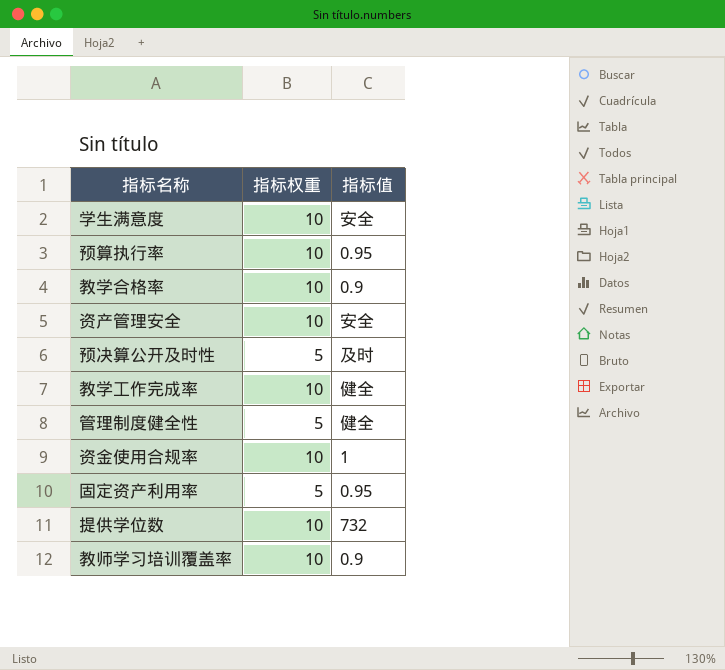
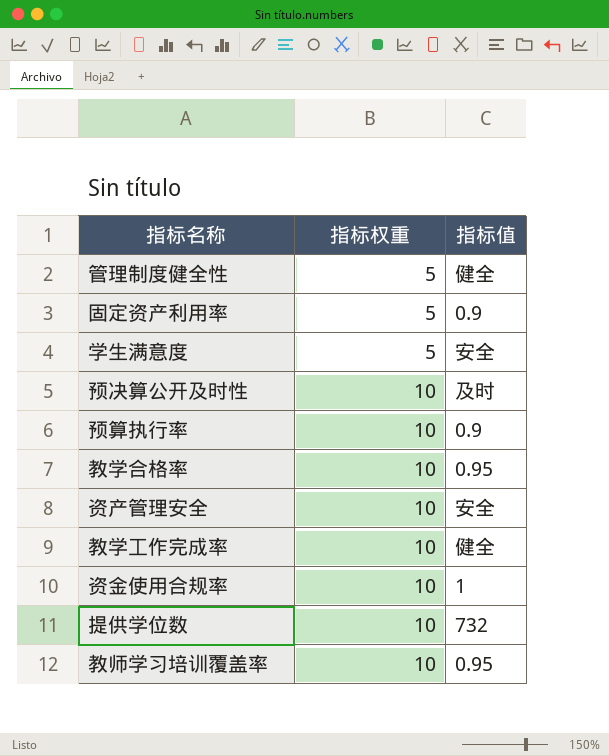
row order: none -> 指标权重 ascending
固定资产利用率 | 指标值: 0.95 -> 0.9
学生满意度 | 指标权重: 10 -> 5
预决算公开及时性 | 指标权重: 5 -> 10
预算执行率 | 指标值: 0.95 -> 0.9
教学合格率 | 指标值: 0.9 -> 0.95
教师学习培训覆盖率 | 指标值: 0.9 -> 0.95

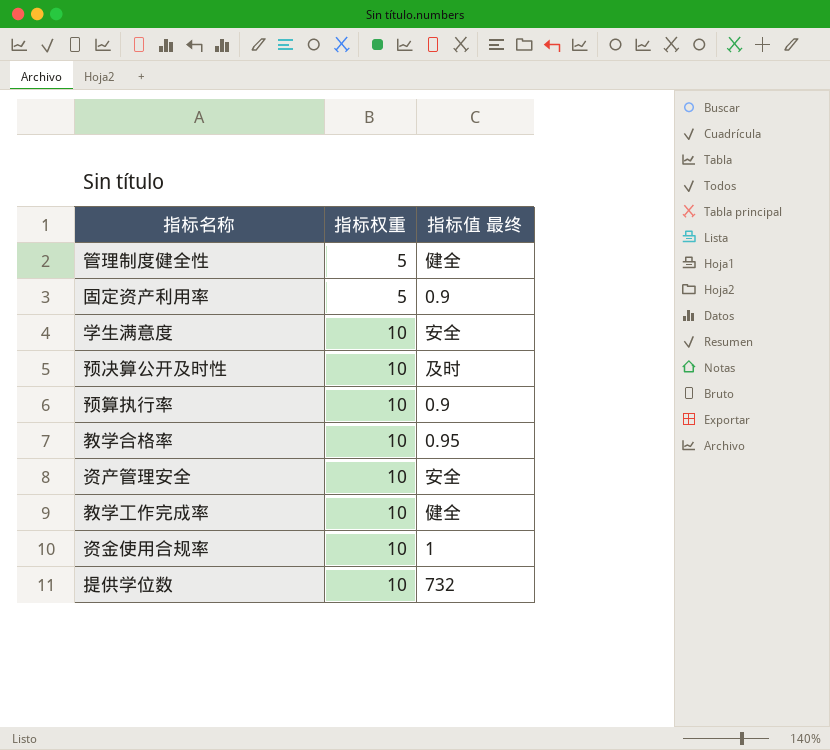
column name: 指标值 -> 指标值 最终
row 教师学习培训覆盖率: 10 | 0.95 -> none
学生满意度 | 指标权重: 5 -> 10

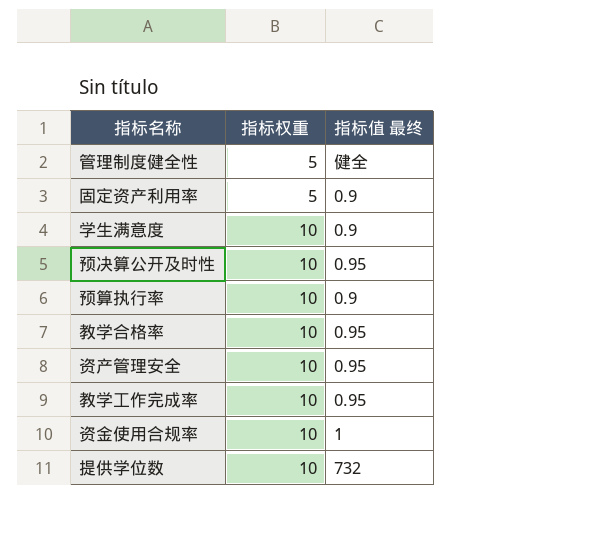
学生满意度 | 指标值 最终: 安全 -> 0.9
预决算公开及时性 | 指标值 最终: 及时 -> 0.95
资产管理安全 | 指标值 最终: 安全 -> 0.95
教学工作完成率 | 指标值 最终: 健全 -> 0.95

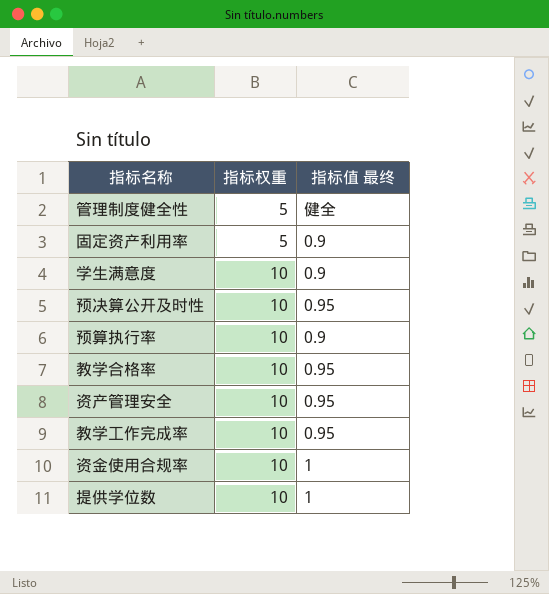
提供学位数 | 指标值 最终: 732 -> 1

